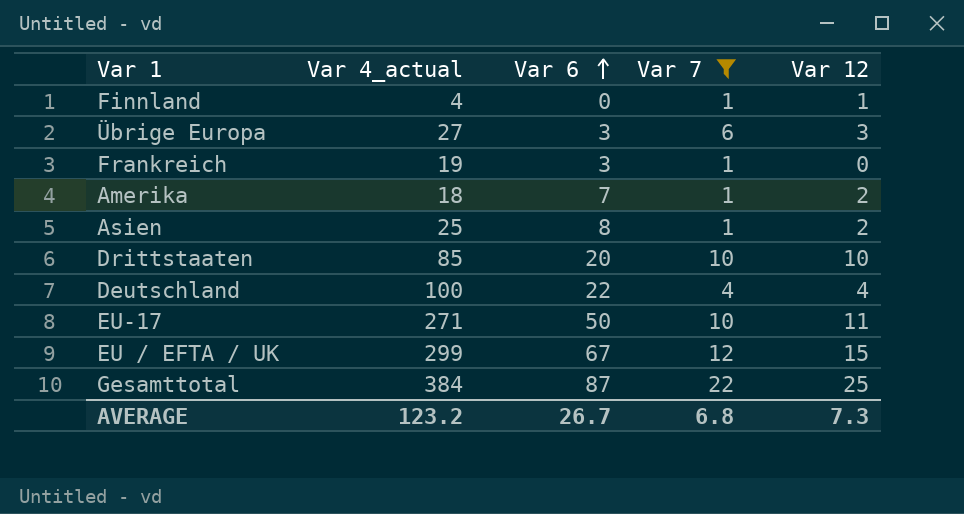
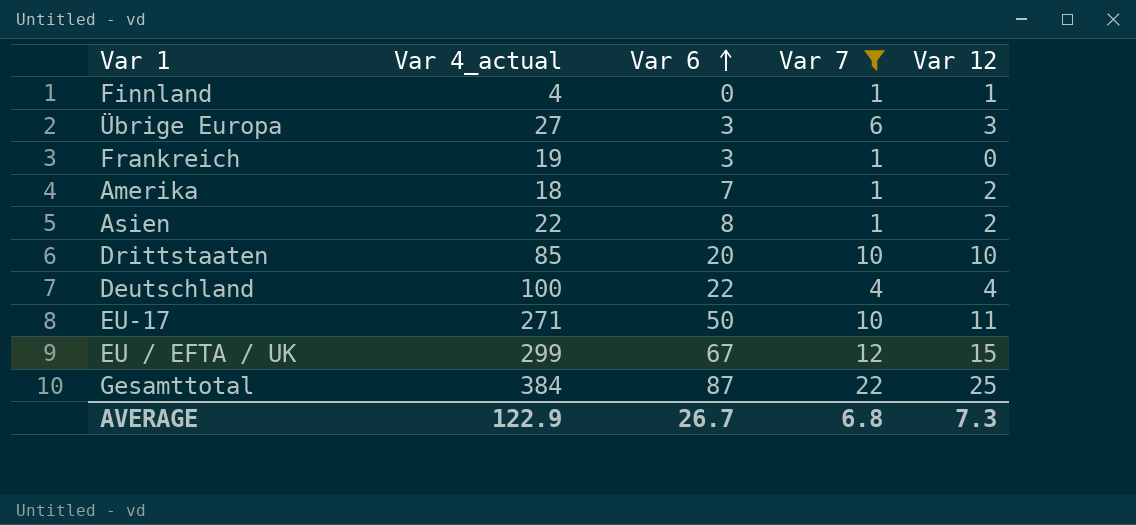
Asien | Var 4_actual: 25 -> 22
AVERAGE | Var 4_actual: 123.2 -> 122.9

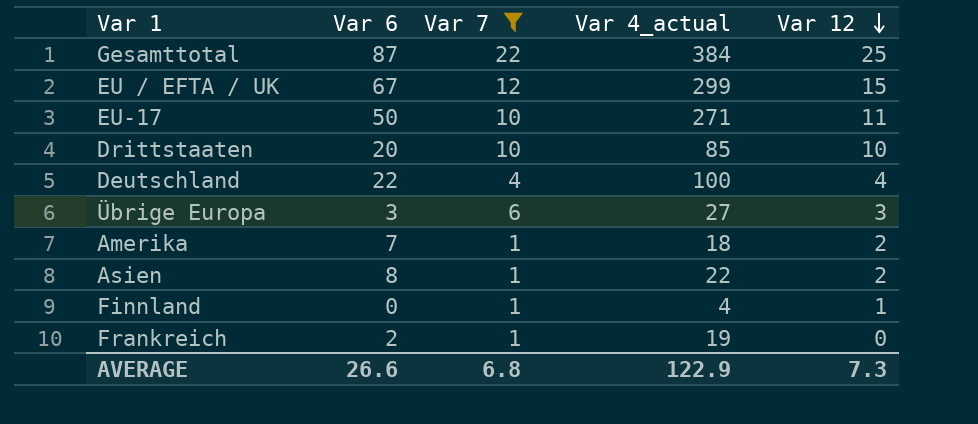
row order: Var 6 ascending -> Var 12 descending
column Var 4_actual | position: 2 -> 4
Frankreich | Var 6: 3 -> 2
AVERAGE | Var 6: 26.7 -> 26.6

